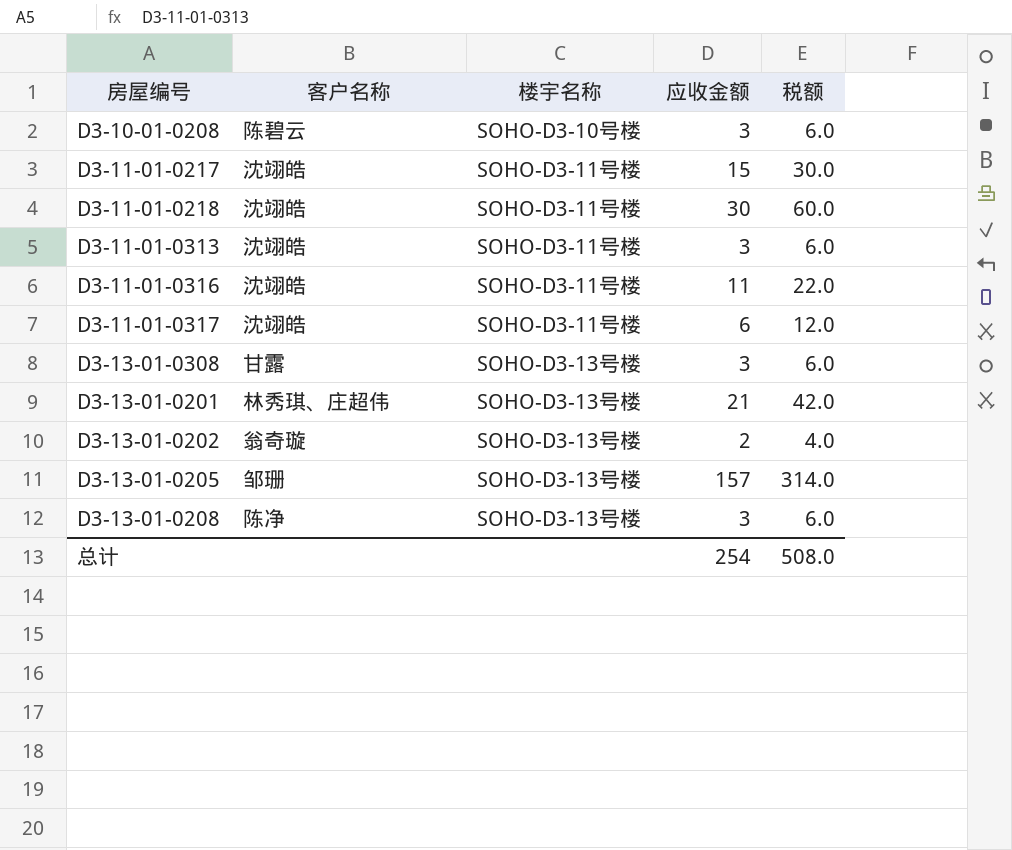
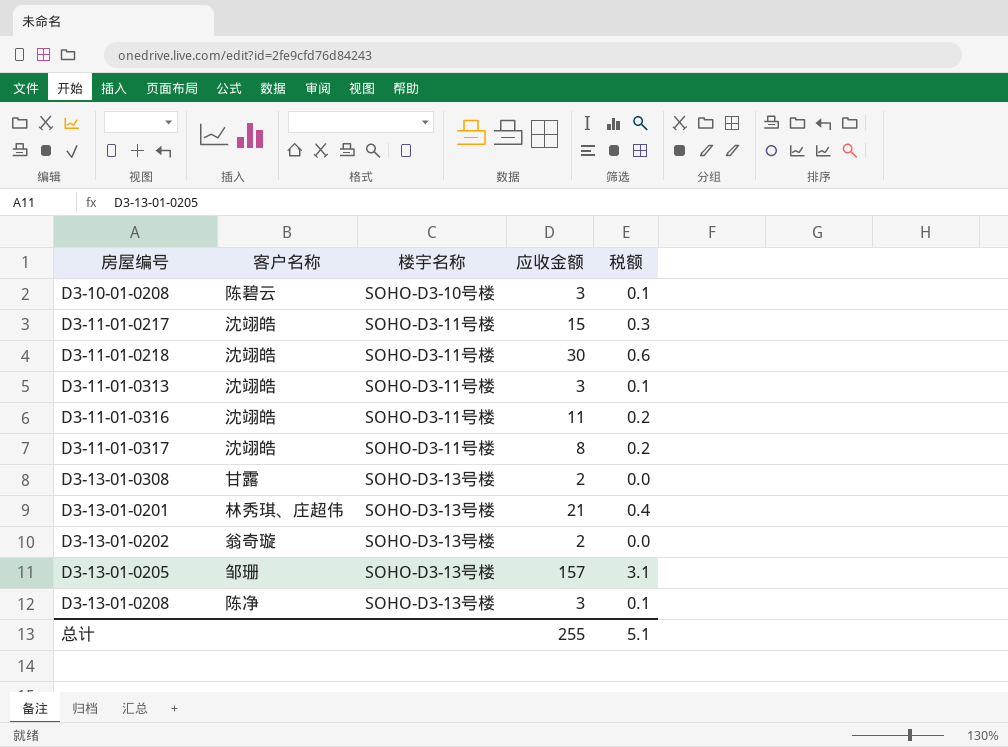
column 税额 | formula: [应收金额] * 2 -> [应收金额] * 0.02
D3-11-01-0317 | 应收金额: 6 -> 8
D3-13-01-0308 | 应收金额: 3 -> 2
总计 | 应收金额: 254 -> 255
总计 | 税额: 508.0 -> 5.1

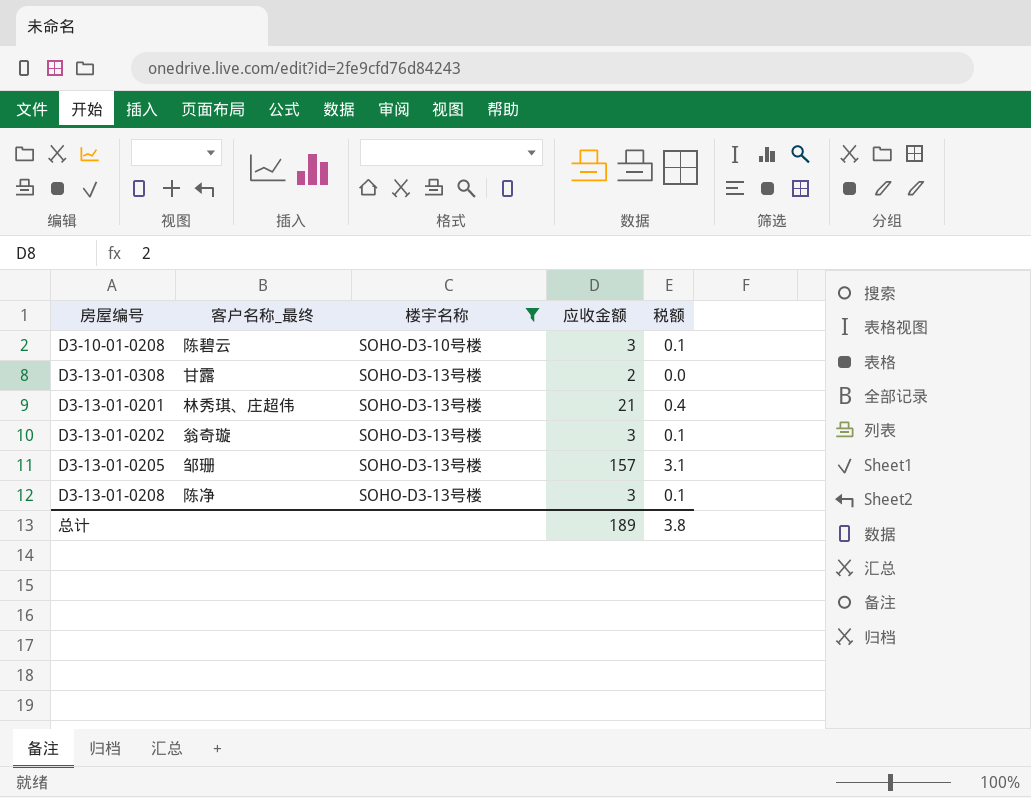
filter: none -> 楼宇名称 != SOHO-D3-11号楼
column name: 客户名称 -> 客户名称_最终
D3-13-01-0202 | 应收金额: 2 -> 3
D3-13-01-0202 | 税额: 0.0 -> 0.1
总计 | 应收金额: 255 -> 189
总计 | 税额: 5.1 -> 3.8

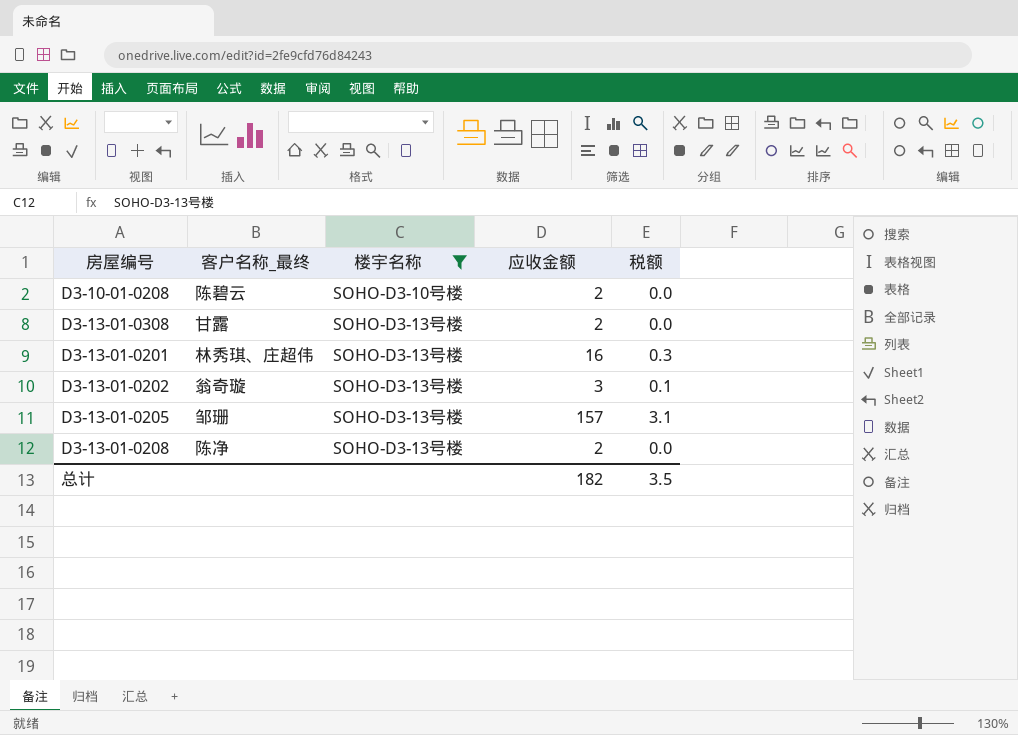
D3-10-01-0208 | 应收金额: 3 -> 2
D3-10-01-0208 | 税额: 0.1 -> 0.0
D3-13-01-0201 | 应收金额: 21 -> 16
D3-13-01-0201 | 税额: 0.4 -> 0.3
D3-13-01-0208 | 应收金额: 3 -> 2
D3-13-01-0208 | 税额: 0.1 -> 0.0
总计 | 应收金额: 189 -> 182
总计 | 税额: 3.8 -> 3.5

